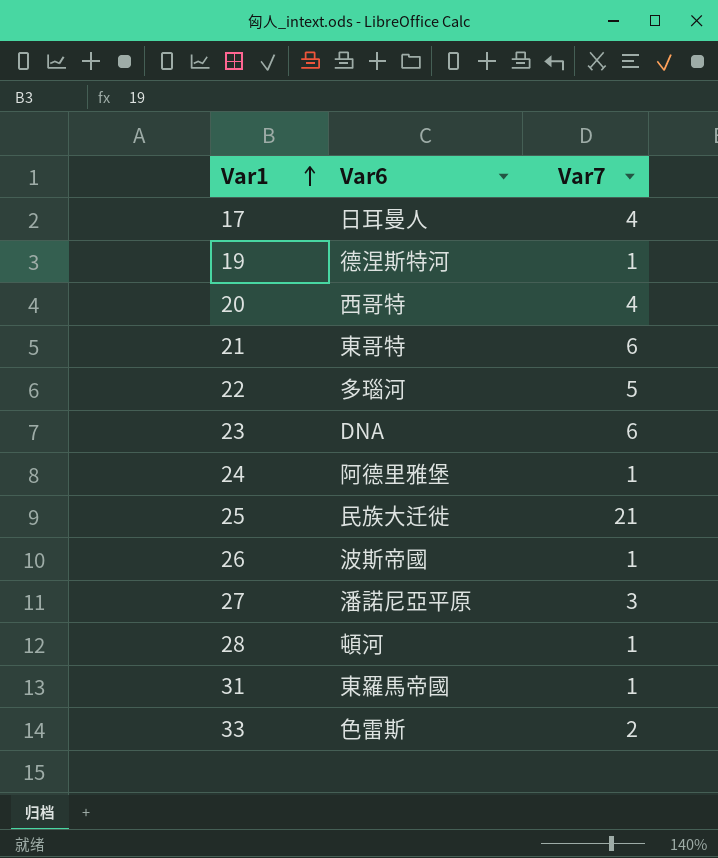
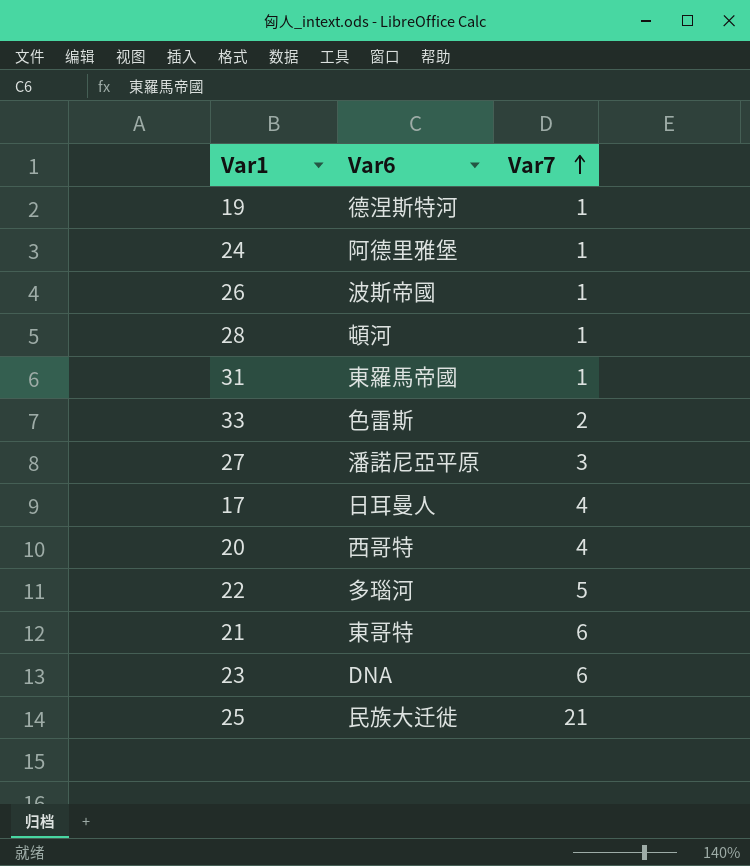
row order: Var1 ascending -> Var7 ascending

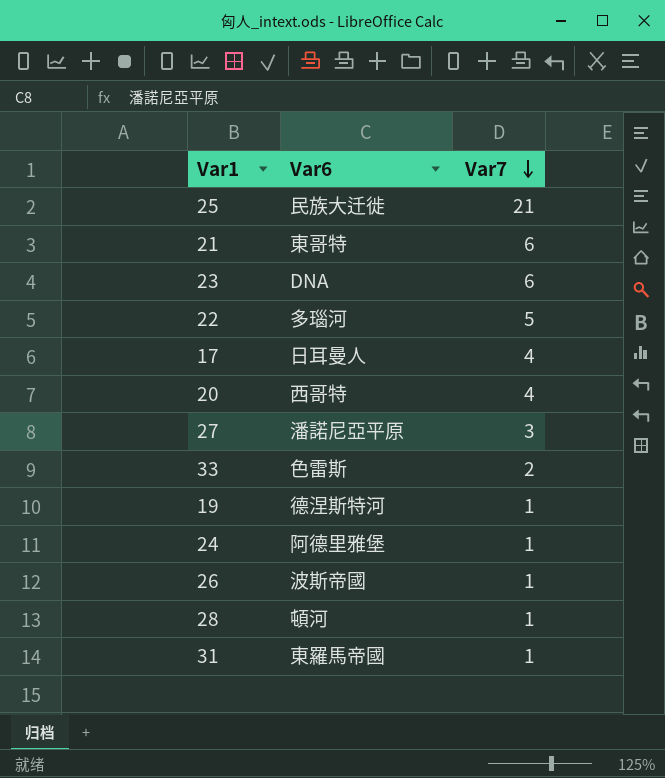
row order: Var7 ascending -> Var7 descending

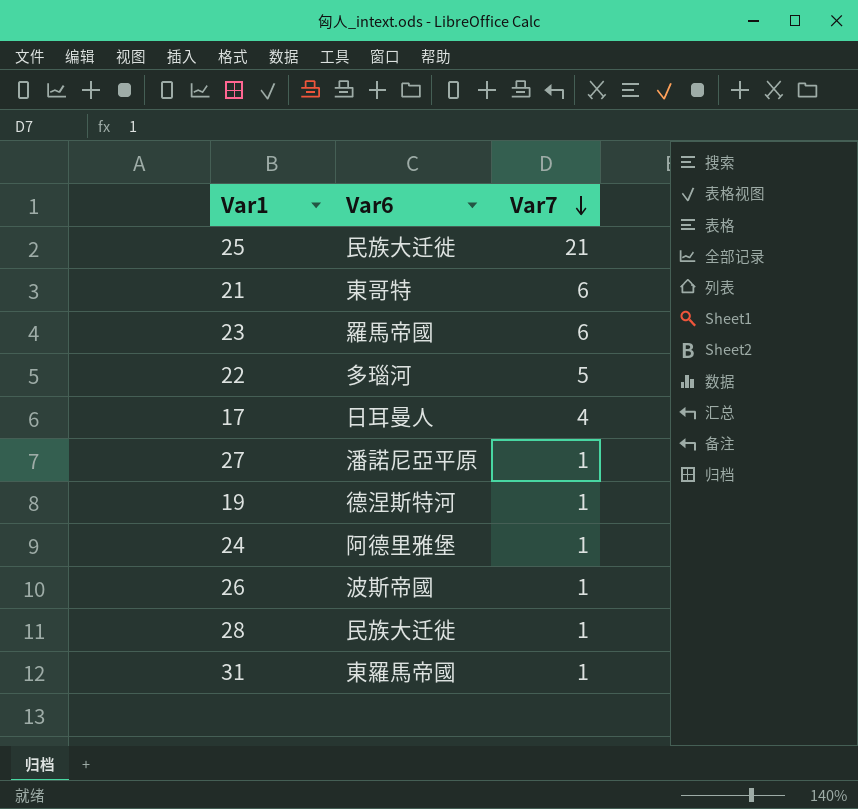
row 20: 西哥特 | 4 -> none
row 33: 色雷斯 | 2 -> none
23 | Var6: DNA -> 羅馬帝國
27 | Var7: 3 -> 1
28 | Var6: 頓河 -> 民族大迁徙

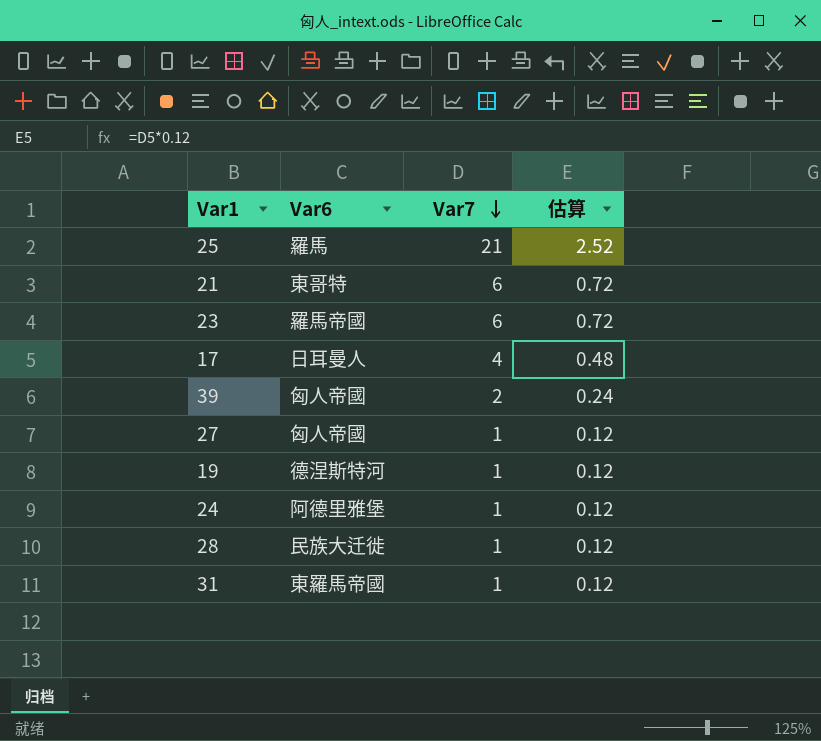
column 估算 | formula: none -> [Var7] * 0.12
row 22: 多瑙河 | 5 -> none
row 26: 波斯帝國 | 1 -> none
25 | Var6: 民族大迁徙 -> 羅馬
row 39: none -> 匈人帝國 | 2 | 0.24
27 | Var6: 潘諾尼亞平原 -> 匈人帝國

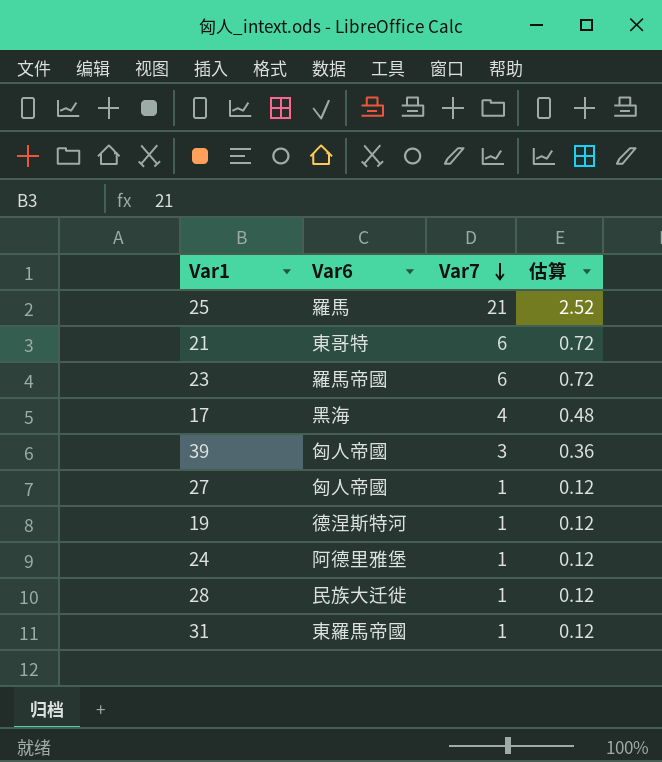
17 | Var6: 日耳曼人 -> 黑海
39 | Var7: 2 -> 3
39 | 估算: 0.24 -> 0.36

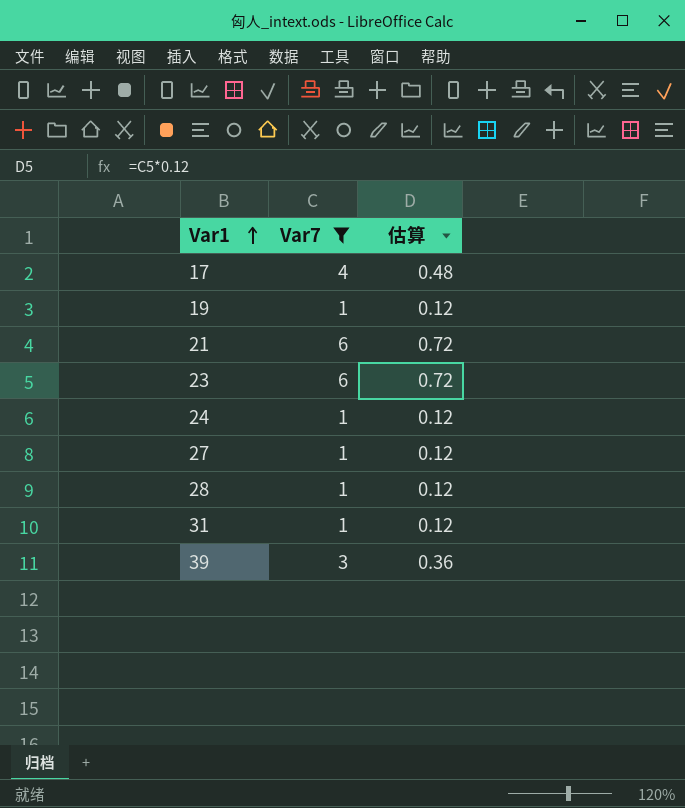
filter: none -> Var7 != 21
row order: Var7 descending -> Var1 ascending
column Var6 | position: 2 -> none

